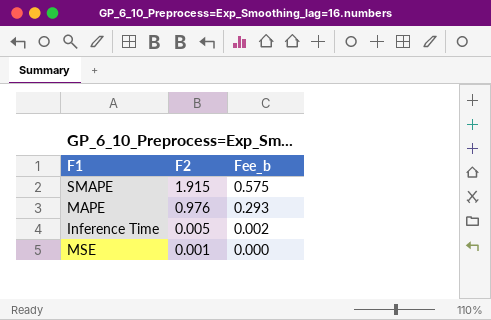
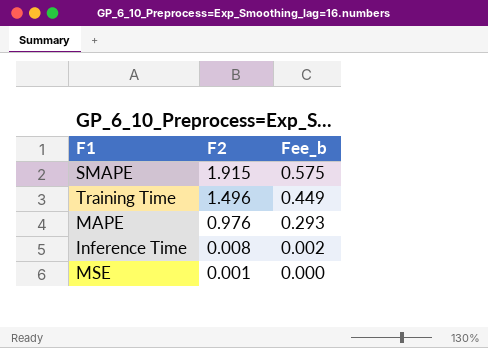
row Training Time: none -> 1.496 | 0.449
Inference Time | F2: 0.005 -> 0.008

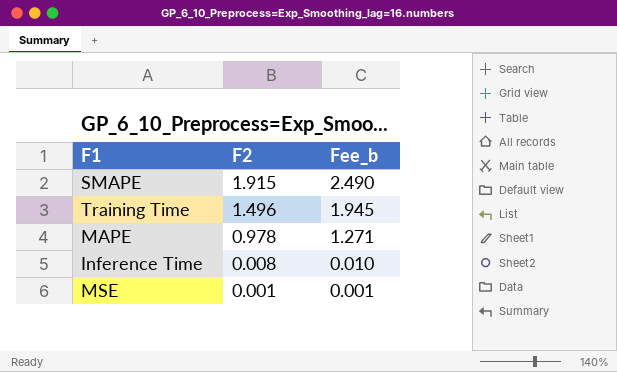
column Fee_b | formula: [F2] * 0.3 -> [F2] * 1.3
MAPE | F2: 0.976 -> 0.978

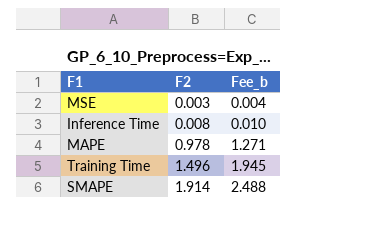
row order: F2 descending -> F2 ascending
MSE | F2: 0.001 -> 0.003
MSE | Fee_b: 0.001 -> 0.004
SMAPE | F2: 1.915 -> 1.914
SMAPE | Fee_b: 2.490 -> 2.488

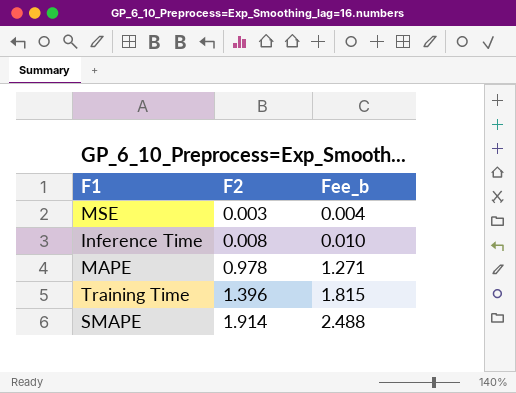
Training Time | F2: 1.496 -> 1.396
Training Time | Fee_b: 1.945 -> 1.815

